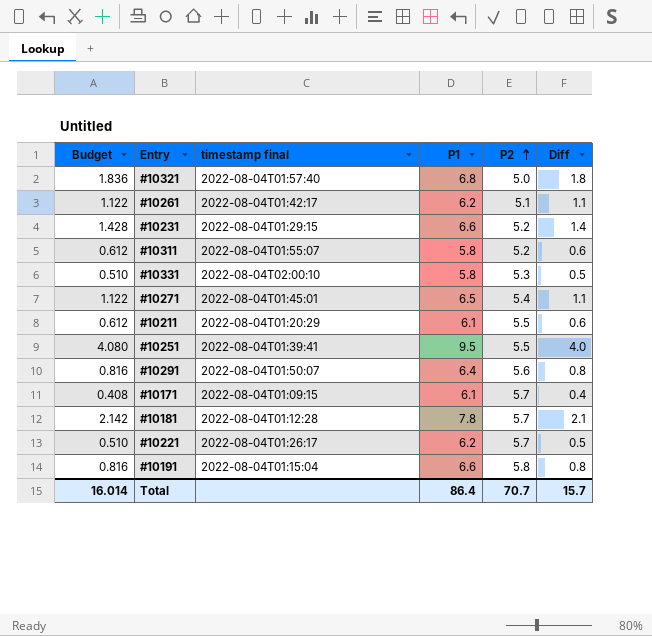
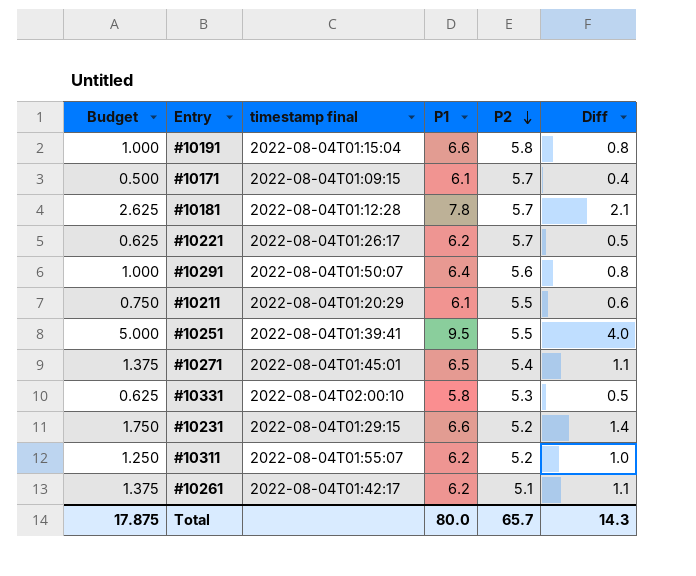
row order: P2 ascending -> P2 descending
column Budget | formula: [Diff] * 1.02 -> [Diff] * 1.25
row #10321: 1.836 | 2022-08-04T01:57:40 | 6.8 | 5.0 | 1.8 -> none
#10311 | P1: 5.8 -> 6.2
#10311 | Diff: 0.6 -> 1.0
Total | Budget: 16.014 -> 17.875
Total | P1: 86.4 -> 80.0
Total | P2: 70.7 -> 65.7
Total | Diff: 15.7 -> 14.3

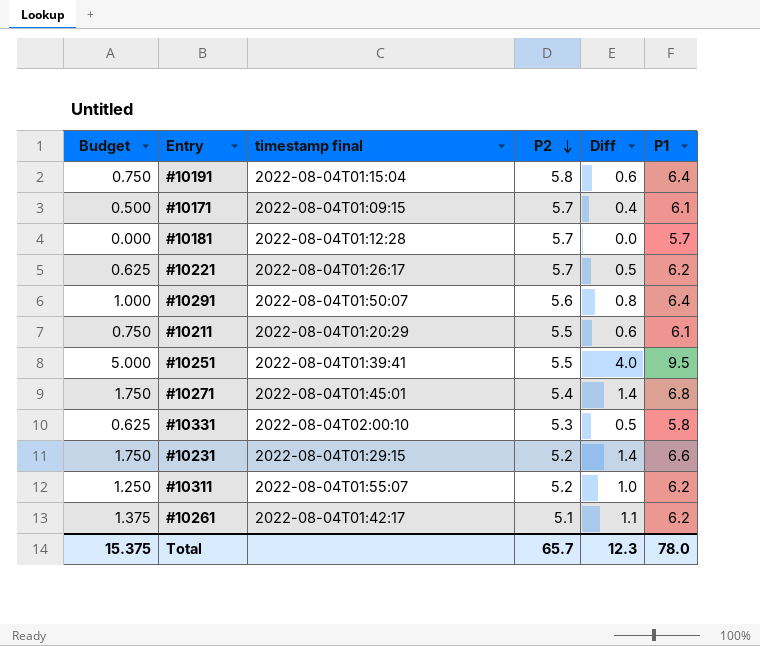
column P1 | position: 4 -> 6
#10191 | Budget: 1.000 -> 0.750
#10191 | Diff: 0.8 -> 0.6
#10191 | P1: 6.6 -> 6.4
#10181 | Budget: 2.625 -> 0.000
#10181 | Diff: 2.1 -> 0.0
#10181 | P1: 7.8 -> 5.7
#10271 | Budget: 1.375 -> 1.750
#10271 | Diff: 1.1 -> 1.4
#10271 | P1: 6.5 -> 6.8
Total | Budget: 17.875 -> 15.375
Total | Diff: 14.3 -> 12.3
Total | P1: 80.0 -> 78.0

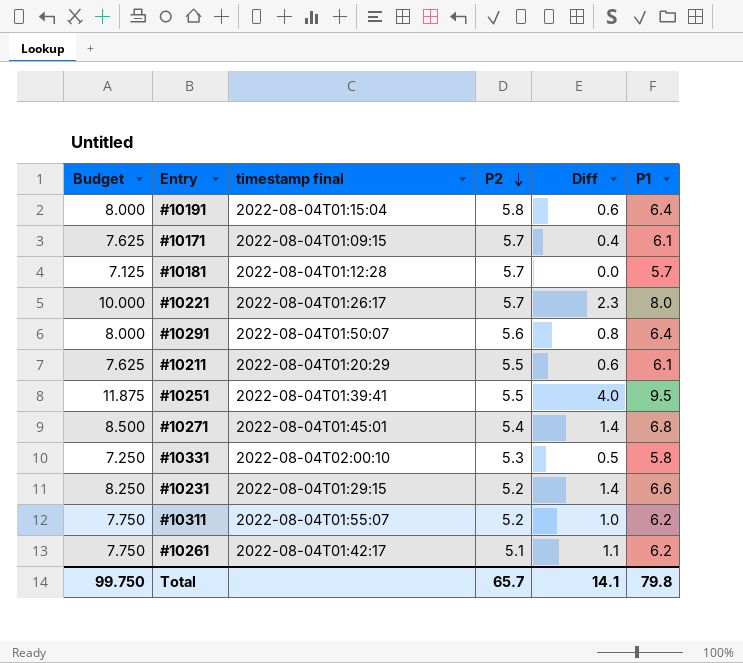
column Budget | formula: [Diff] * 1.25 -> [P1] * 1.25
#10221 | Diff: 0.5 -> 2.3
#10221 | P1: 6.2 -> 8.0
Total | Budget: 15.375 -> 99.750
Total | Diff: 12.3 -> 14.1
Total | P1: 78.0 -> 79.8

